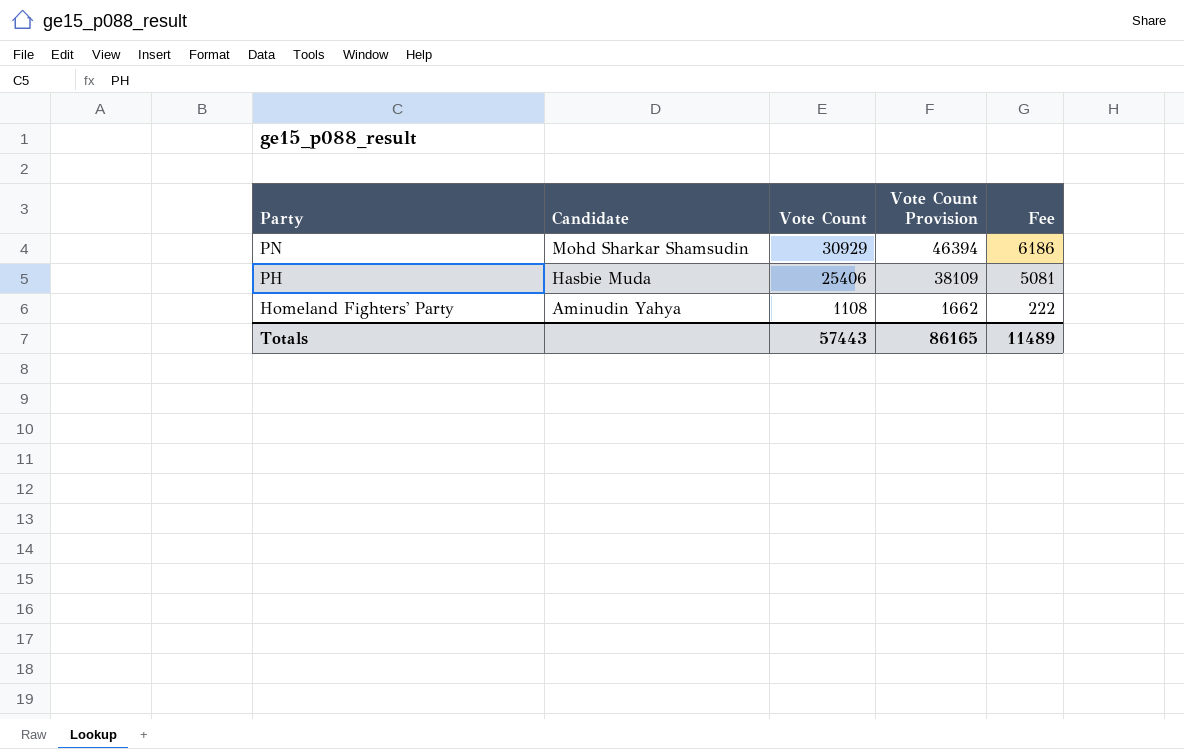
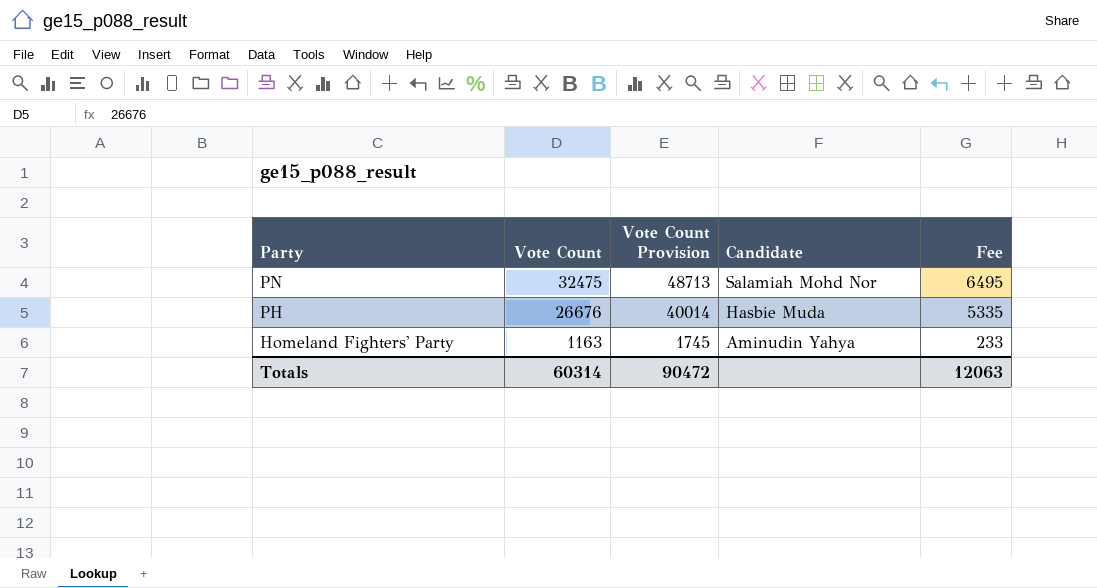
column Candidate | position: 2 -> 4
PN | Vote Count: 30929 -> 32475
PN | Vote Count Provision: 46394 -> 48713
PN | Candidate: Mohd Sharkar Shamsudin -> Salamiah Mohd Nor
PN | Fee: 6186 -> 6495
PH | Vote Count: 25406 -> 26676
PH | Vote Count Provision: 38109 -> 40014
PH | Fee: 5081 -> 5335
Homeland Fighters' Party | Vote Count: 1108 -> 1163
Homeland Fighters' Party | Vote Count Provision: 1662 -> 1745
Homeland Fighters' Party | Fee: 222 -> 233
Totals | Vote Count: 57443 -> 60314
Totals | Vote Count Provision: 86165 -> 90472
Totals | Fee: 11489 -> 12063

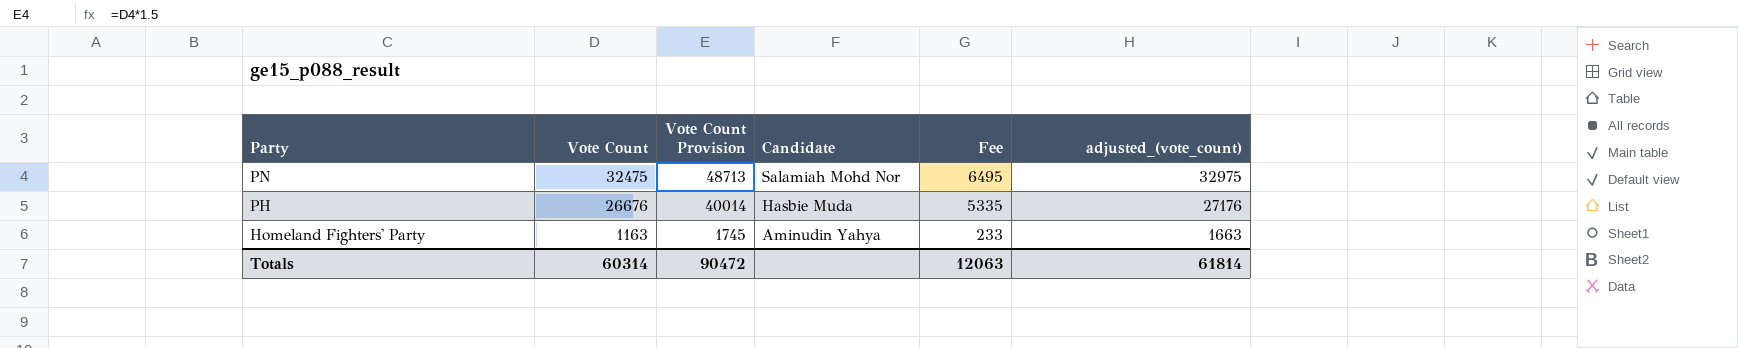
column adjusted_(vote_count) | formula: none -> [Vote Count] + 500

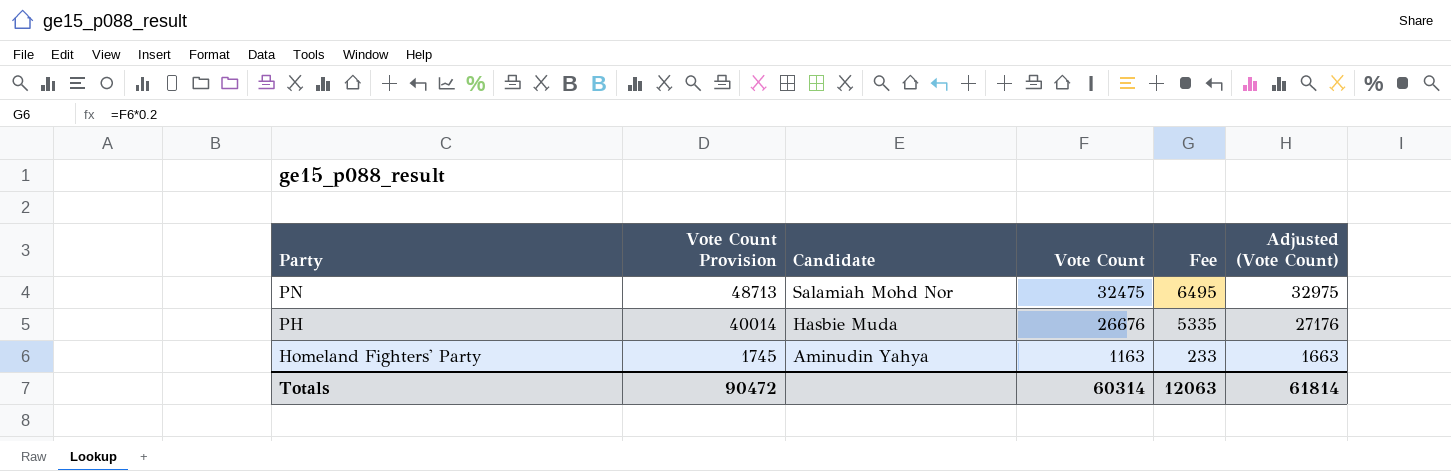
column Vote Count | position: 2 -> 4
column name: adjusted_(vote_count) -> Adjusted (Vote Count)

